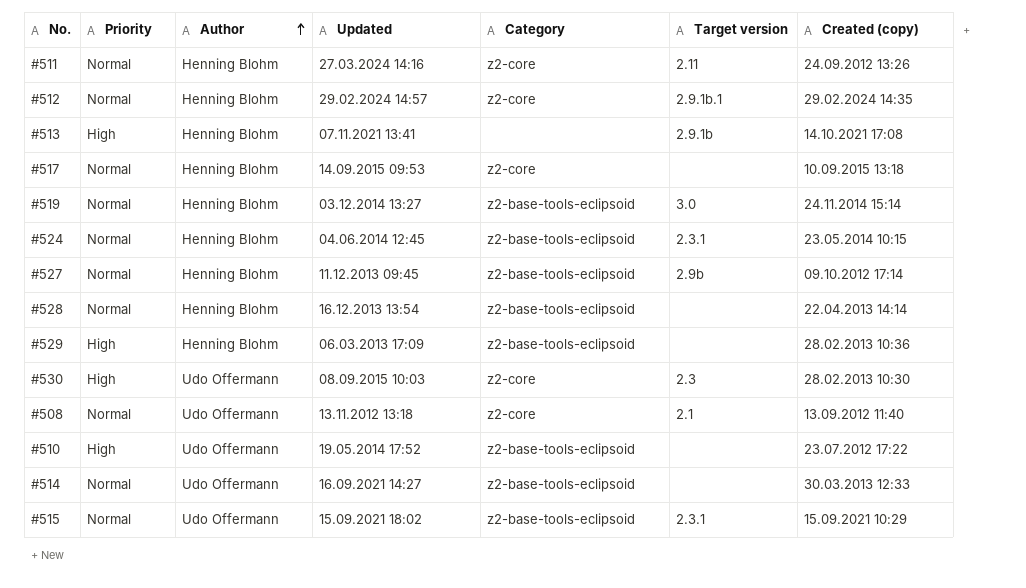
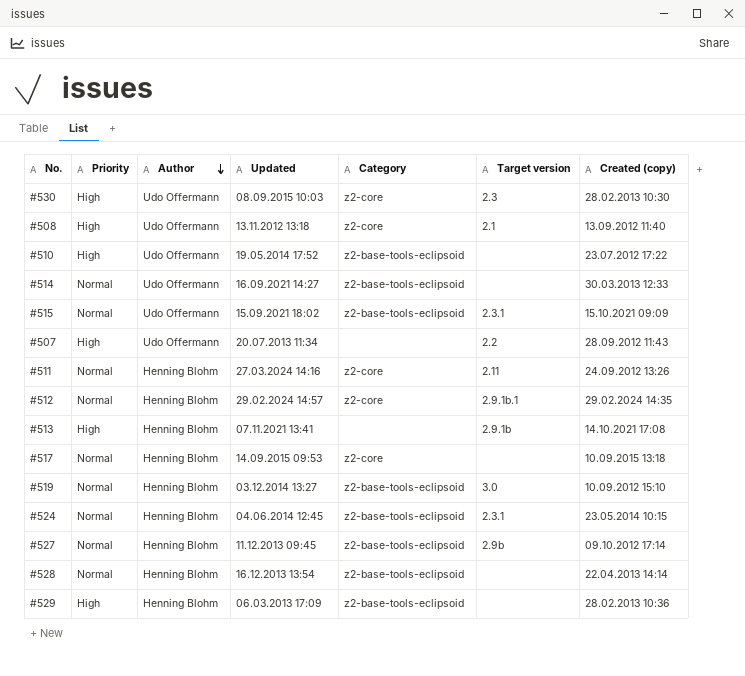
row order: Author ascending -> Author descending
#508 | Priority: Normal -> High
#515 | Created (copy): 15.09.2021 10:29 -> 15.10.2021 09:09
row #507: none -> High | Udo Offermann | 20.07.2013 11:34 | none | 2.2 | 28.09.2012 11:43
#519 | Created (copy): 24.11.2014 15:14 -> 10.09.2012 15:10

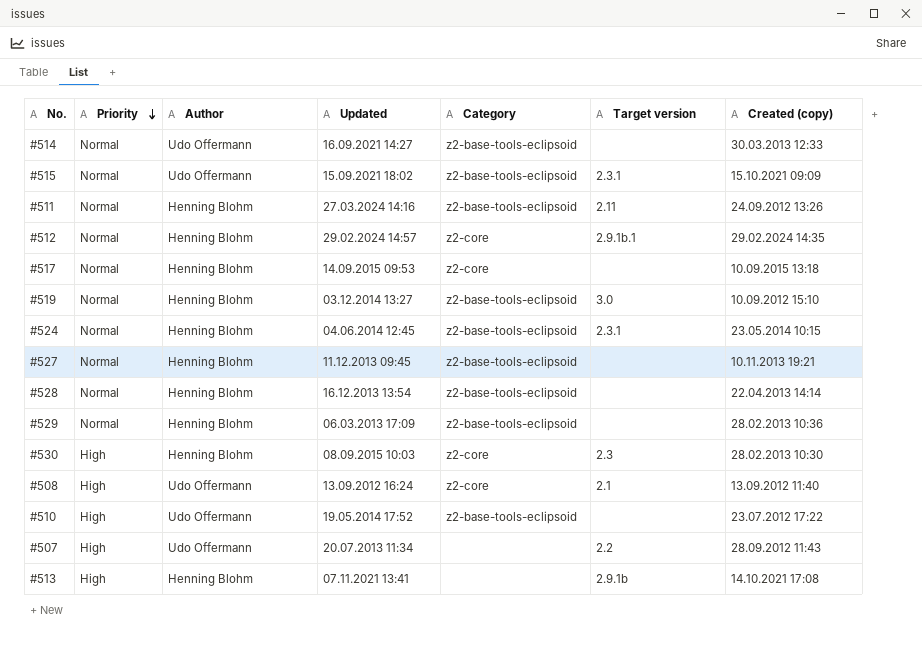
row order: Author descending -> Priority descending
#511 | Category: z2-core -> z2-base-tools-eclipsoid
#527 | Target version: 2.9b -> none
#527 | Created (copy): 09.10.2012 17:14 -> 10.11.2013 19:21
#529 | Priority: High -> Normal
#530 | Author: Udo Offermann -> Henning Blohm
#508 | Updated: 13.11.2012 13:18 -> 13.09.2012 16:24

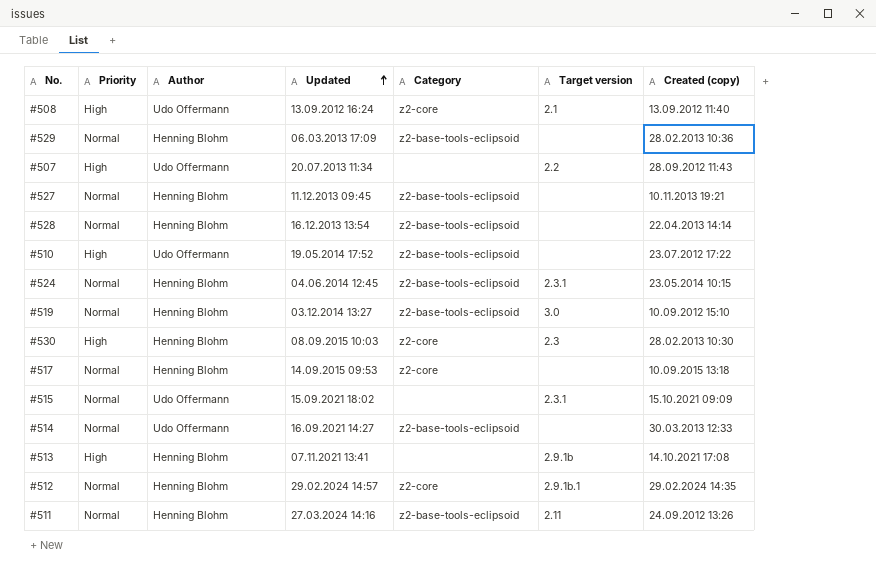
row order: Priority descending -> Updated ascending
#515 | Category: z2-base-tools-eclipsoid -> none

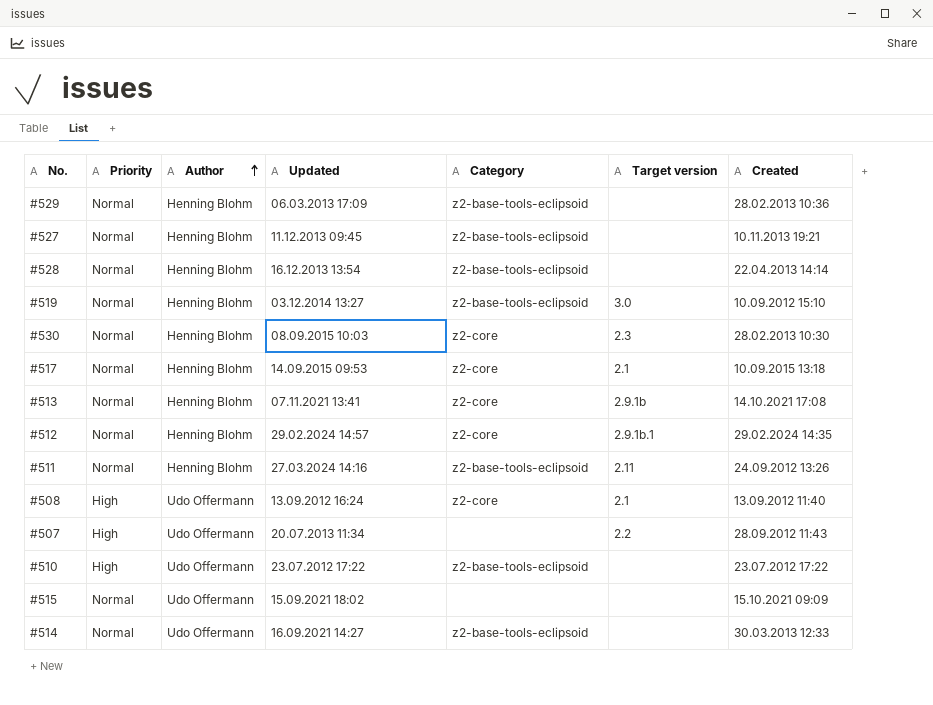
row order: Updated ascending -> Author ascending
column name: Created (copy) -> Created
row #524: Normal | Henning Blohm | 04.06.2014 12:45 | z2-base-tools-eclipsoid | 2.3.1 | 23.05.2014 10:15 -> none
#530 | Priority: High -> Normal
#517 | Target version: none -> 2.1
#513 | Priority: High -> Normal
#513 | Category: none -> z2-core
#510 | Updated: 19.05.2014 17:52 -> 23.07.2012 17:22
#515 | Target version: 2.3.1 -> none

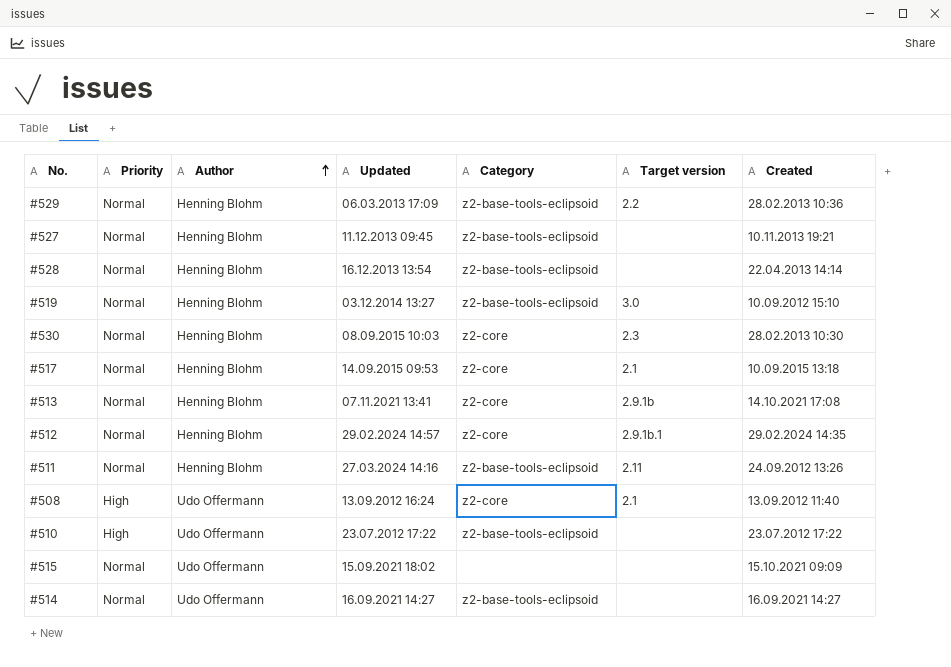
row #507: High | Udo Offermann | 20.07.2013 11:34 | none | 2.2 | 28.09.2012 11:43 -> none
#529 | Target version: none -> 2.2
#514 | Created: 30.03.2013 12:33 -> 16.09.2021 14:27

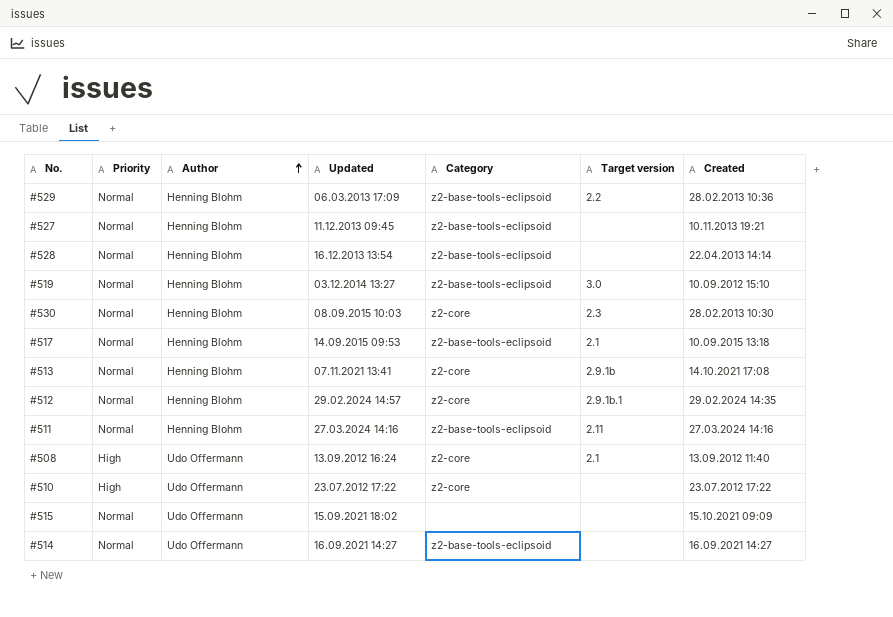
#517 | Category: z2-core -> z2-base-tools-eclipsoid
#511 | Created: 24.09.2012 13:26 -> 27.03.2024 14:16
#510 | Category: z2-base-tools-eclipsoid -> z2-core

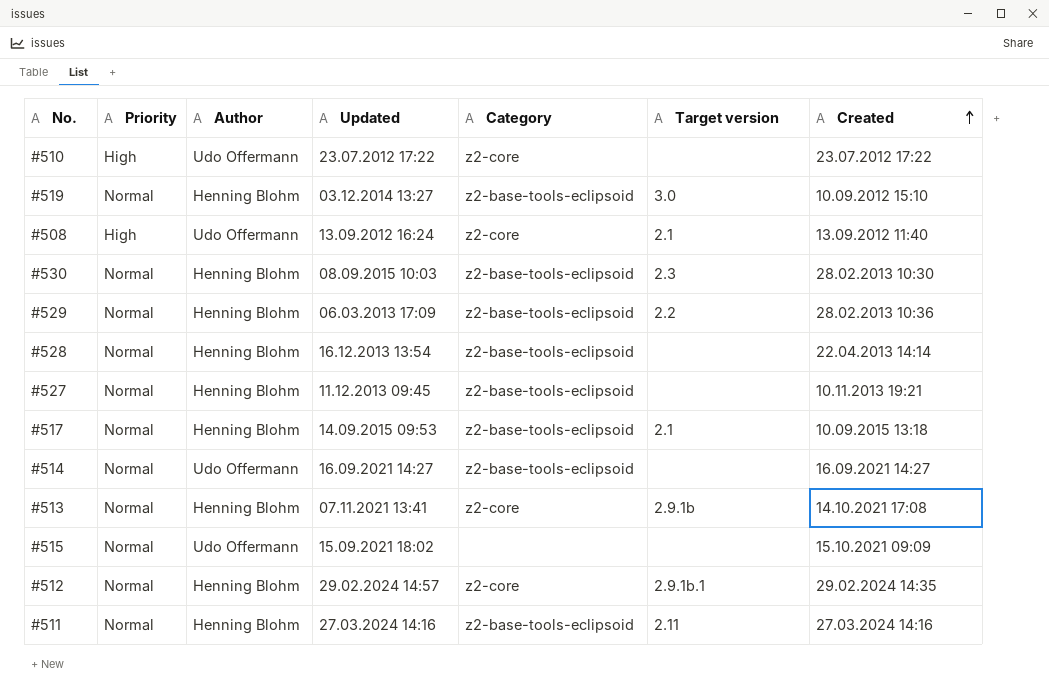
row order: Author ascending -> Created ascending
#530 | Category: z2-core -> z2-base-tools-eclipsoid

